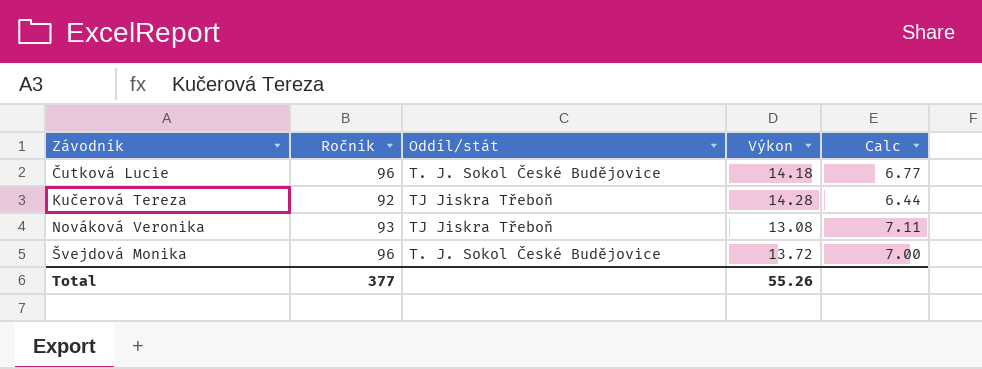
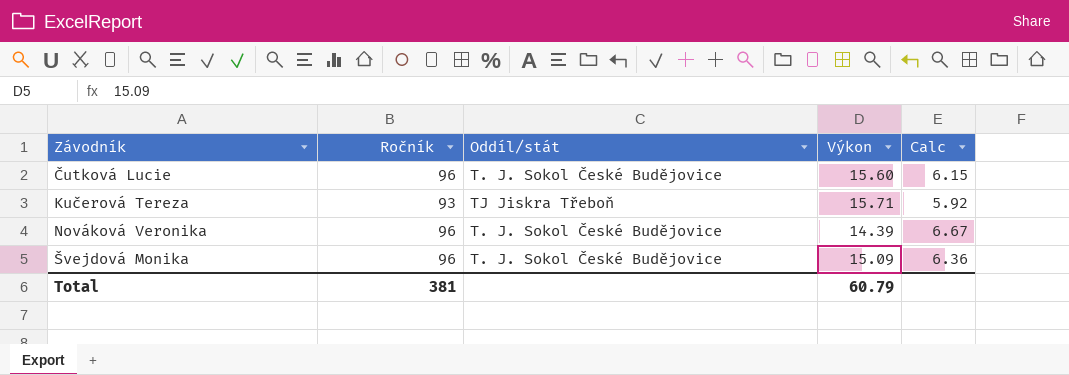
Čutková Lucie | Výkon: 14.18 -> 15.60
Čutková Lucie | Calc: 6.77 -> 6.15
Kučerová Tereza | Ročník: 92 -> 93
Kučerová Tereza | Výkon: 14.28 -> 15.71
Kučerová Tereza | Calc: 6.44 -> 5.92
Nováková Veronika | Ročník: 93 -> 96
Nováková Veronika | Oddíl/stát: TJ Jiskra Třeboň -> T. J. Sokol České Budějovice
Nováková Veronika | Výkon: 13.08 -> 14.39
Nováková Veronika | Calc: 7.11 -> 6.67
Švejdová Monika | Výkon: 13.72 -> 15.09
Švejdová Monika | Calc: 7.00 -> 6.36
Total | Ročník: 377 -> 381
Total | Výkon: 55.26 -> 60.79

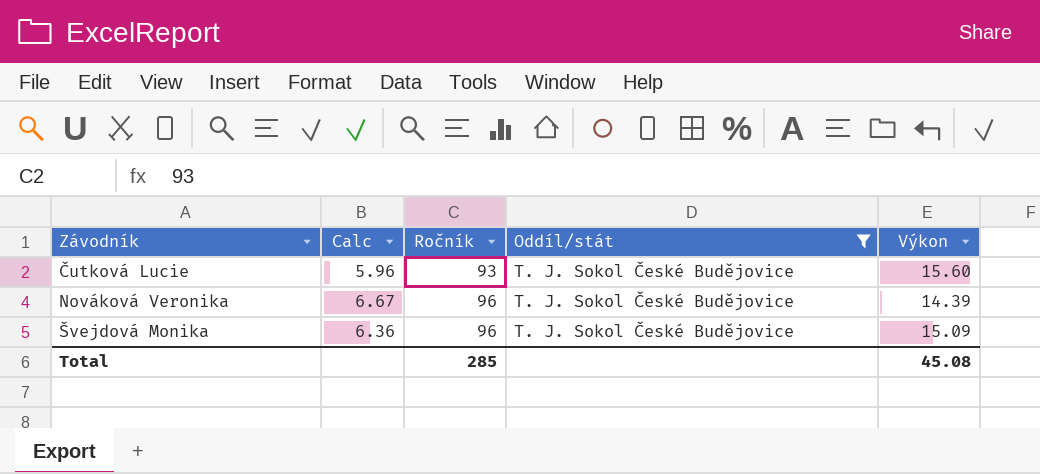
filter: none -> Oddíl/stát = T. J. Sokol České Budějovice
column Calc | position: 5 -> 2
Čutková Lucie | Calc: 6.15 -> 5.96
Čutková Lucie | Ročník: 96 -> 93
Total | Ročník: 381 -> 285
Total | Výkon: 60.79 -> 45.08

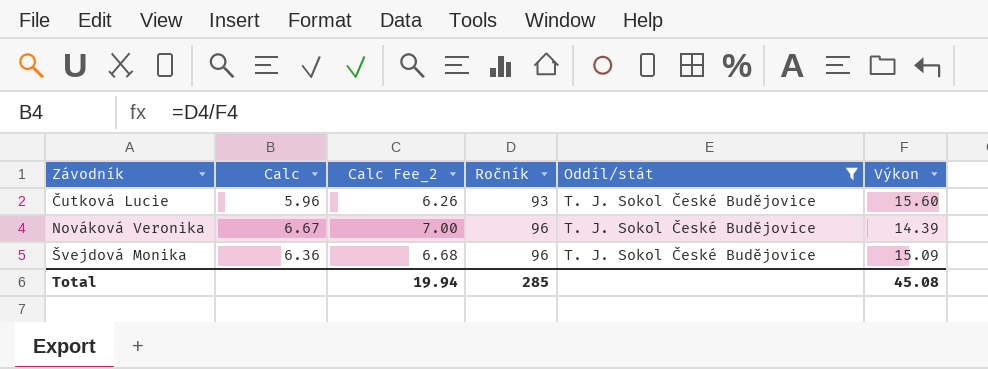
column Calc Fee_2 | formula: none -> [Calc] * 1.05

